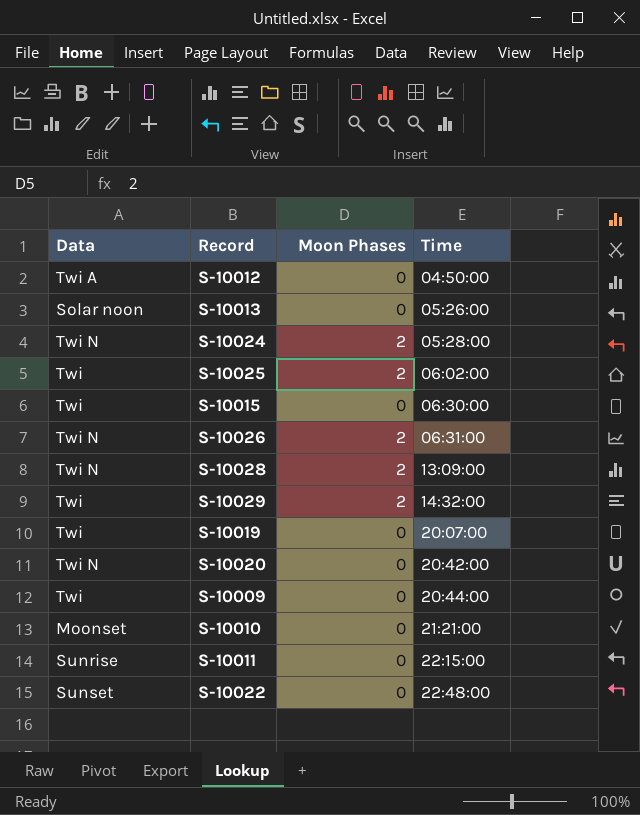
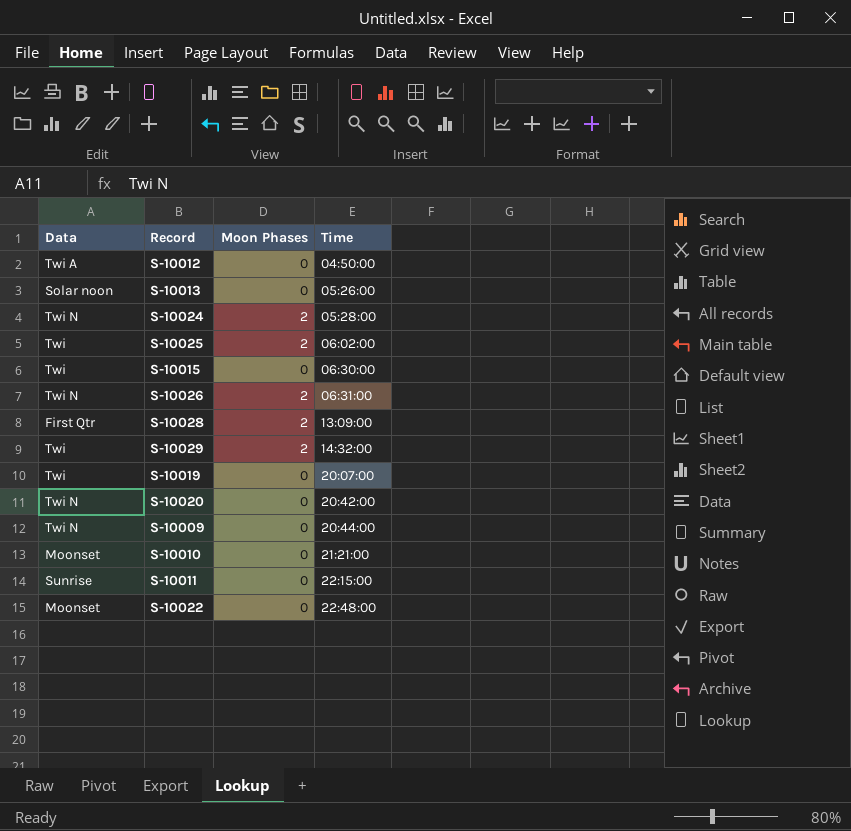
S-10028 | Data: Twi N -> First Qtr
S-10009 | Data: Twi -> Twi N
S-10022 | Data: Sunset -> Moonset

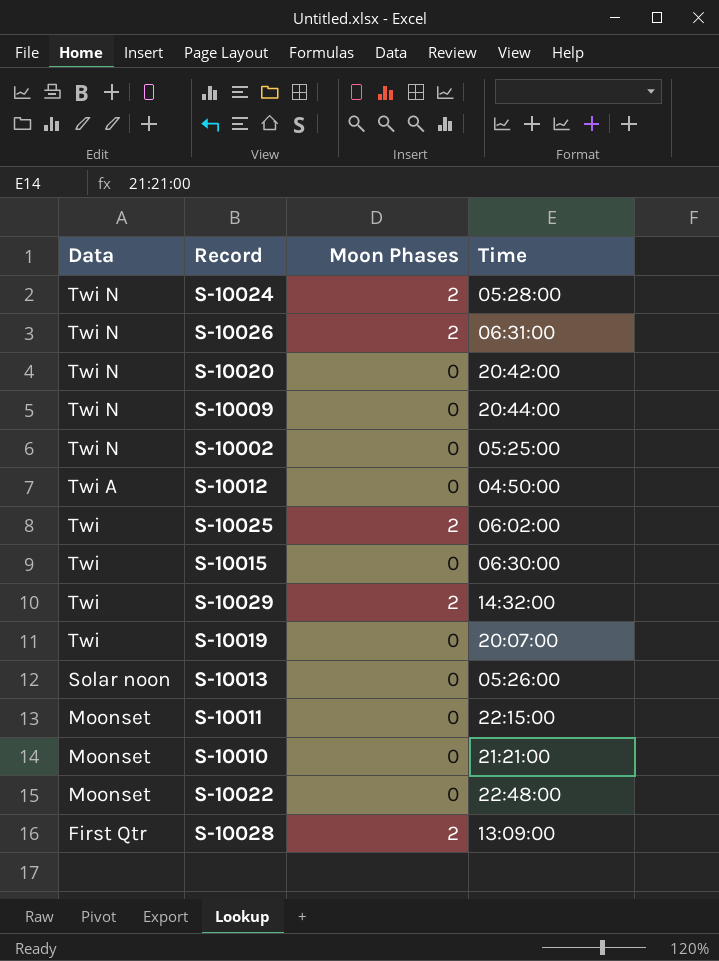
row order: Time ascending -> Data descending
row S-10002: none -> Twi N | 0 | 05:25:00
S-10011 | Data: Sunrise -> Moonset

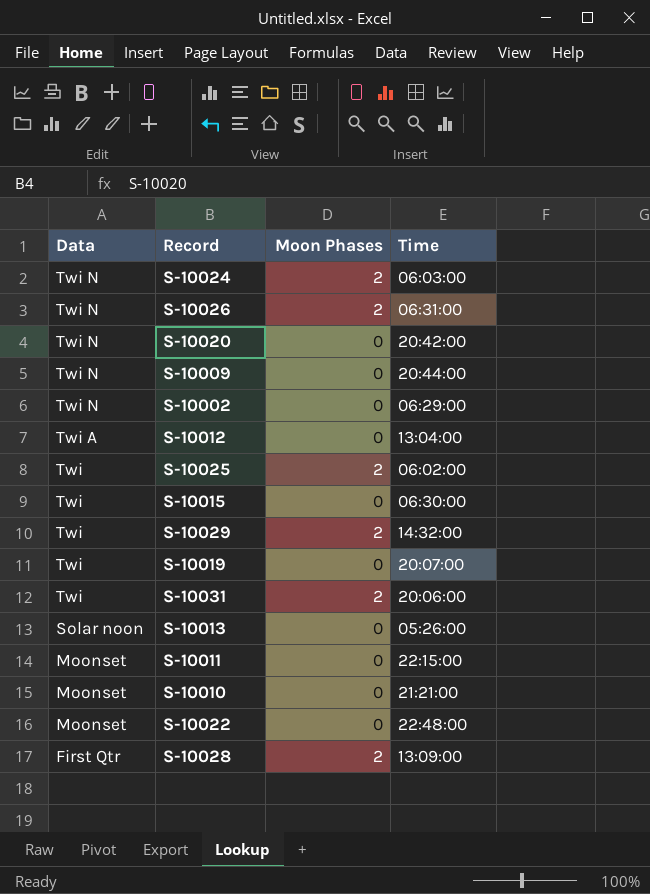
S-10024 | Time: 05:28:00 -> 06:03:00
S-10002 | Time: 05:25:00 -> 06:29:00
S-10012 | Time: 04:50:00 -> 13:04:00
row S-10031: none -> Twi | 2 | 20:06:00

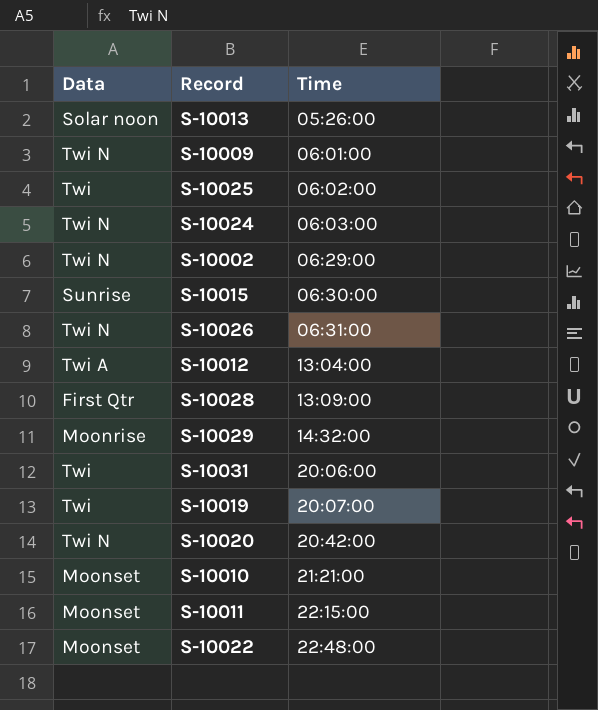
row order: Data descending -> Time ascending
column Moon Phases | position: 3 -> none
S-10009 | Time: 20:44:00 -> 06:01:00
S-10015 | Data: Twi -> Sunrise
S-10029 | Data: Twi -> Moonrise

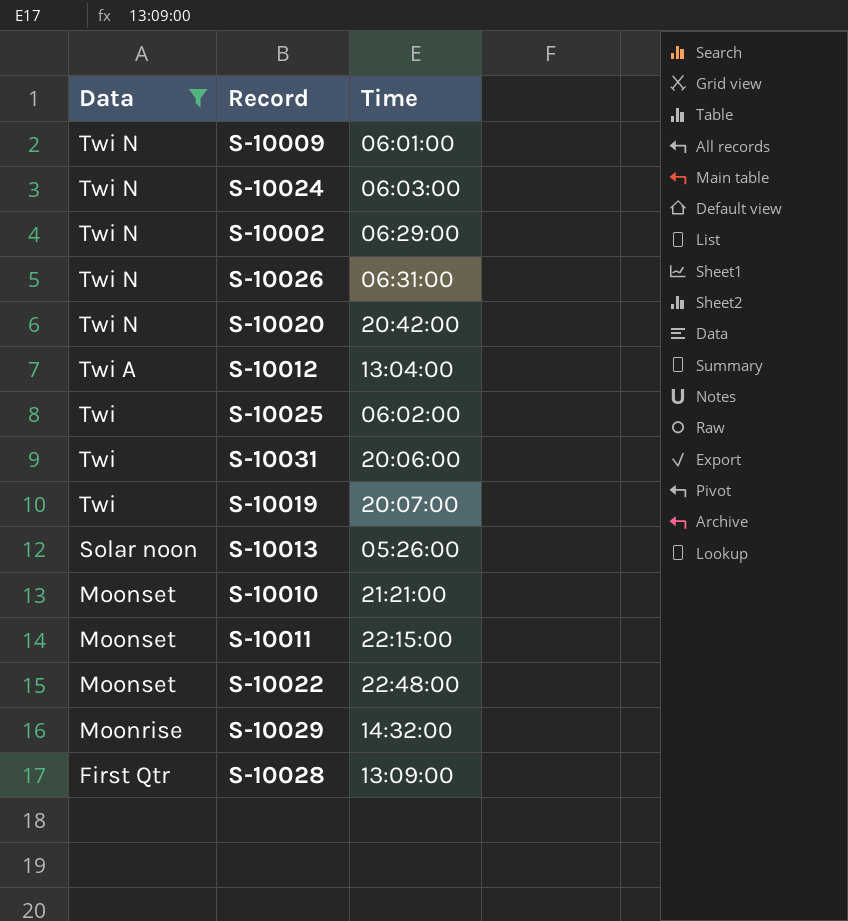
filter: none -> Data != Sunrise
row order: Time ascending -> Data descending

